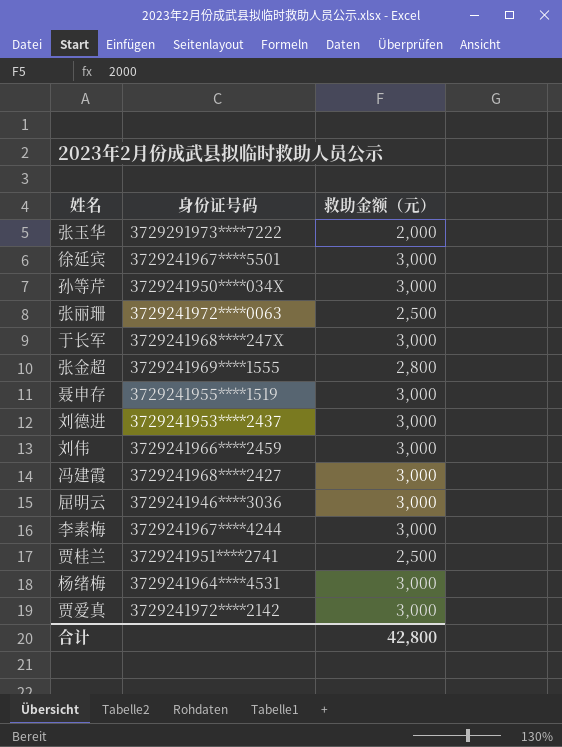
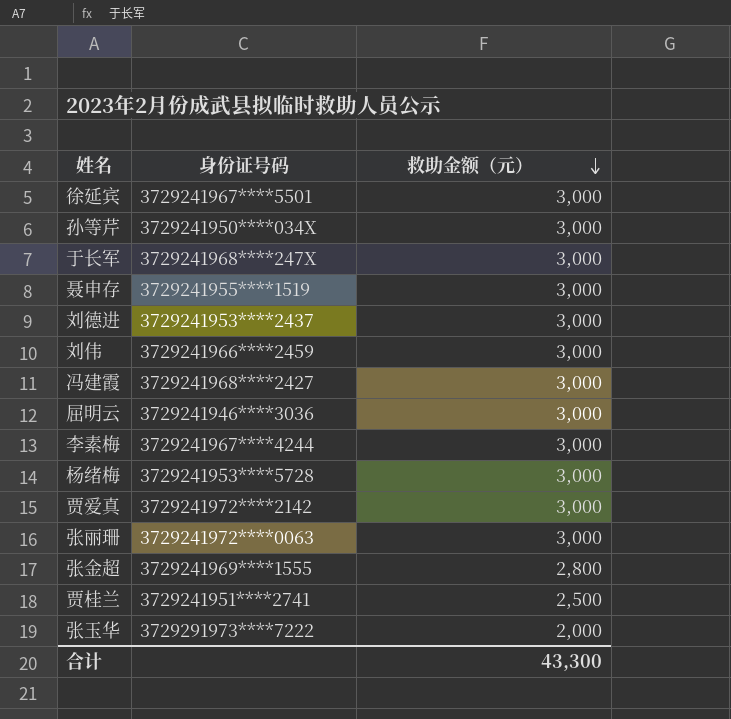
row order: none -> 救助金额（元） descending
杨绪梅 | 身份证号码: 3729241964****4531 -> 3729241953****5728
张丽珊 | 救助金额（元）: 2,500 -> 3,000
合计 | 救助金额（元）: 42,800 -> 43,300

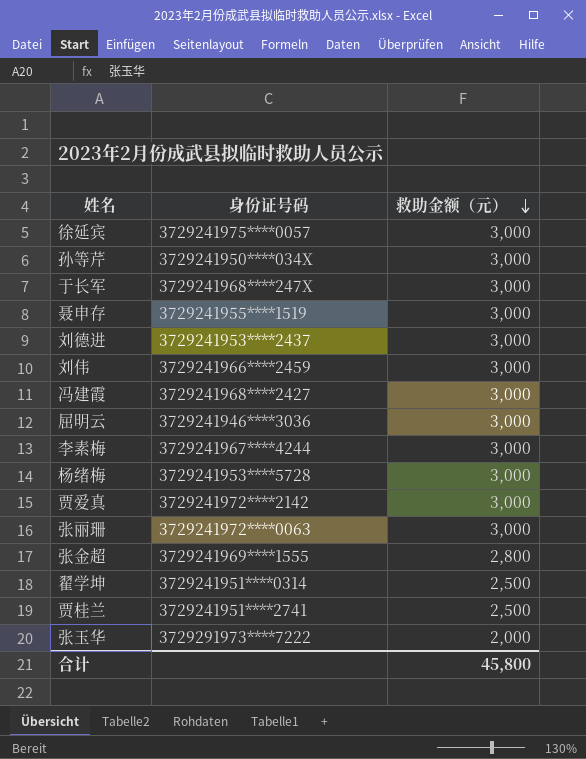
徐延宾 | 身份证号码: 3729241967****5501 -> 3729241975****0057
row 翟学坤: none -> 3729241951****0314 | 2,500
合计 | 救助金额（元）: 43,300 -> 45,800

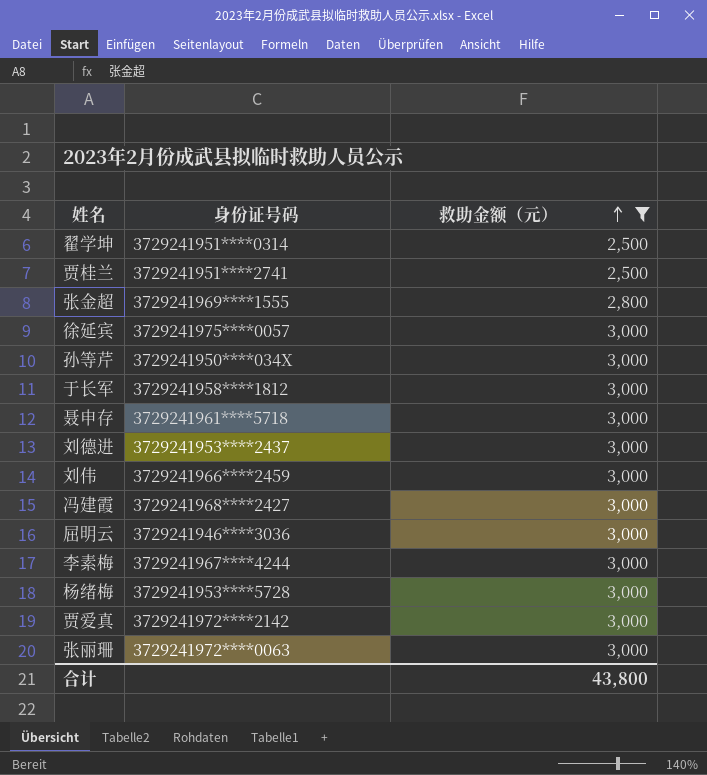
filter: none -> 救助金额（元） != 2,000
row order: 救助金额（元） descending -> 救助金额（元） ascending
于长军 | 身份证号码: 3729241968****247X -> 3729241958****1812
聂申存 | 身份证号码: 3729241955****1519 -> 3729241961****5718
合计 | 救助金额（元）: 45,800 -> 43,800

